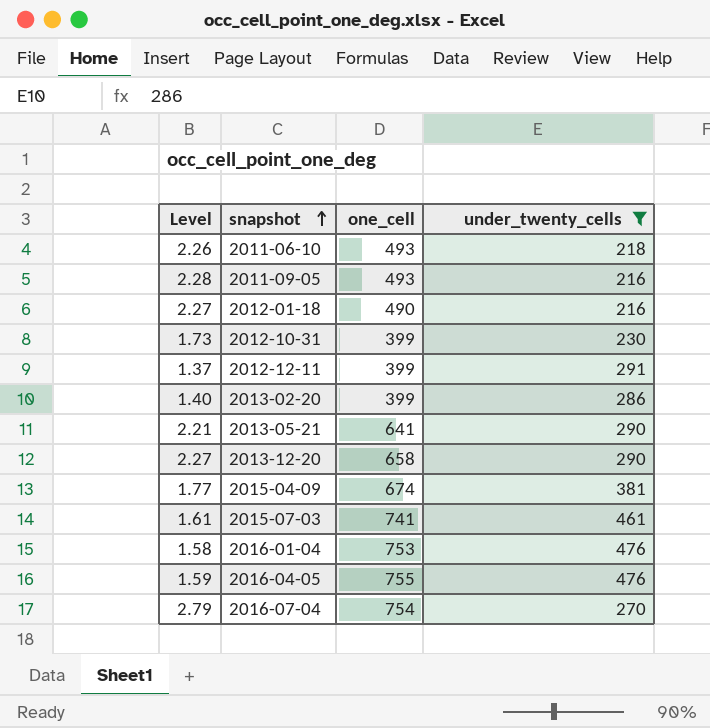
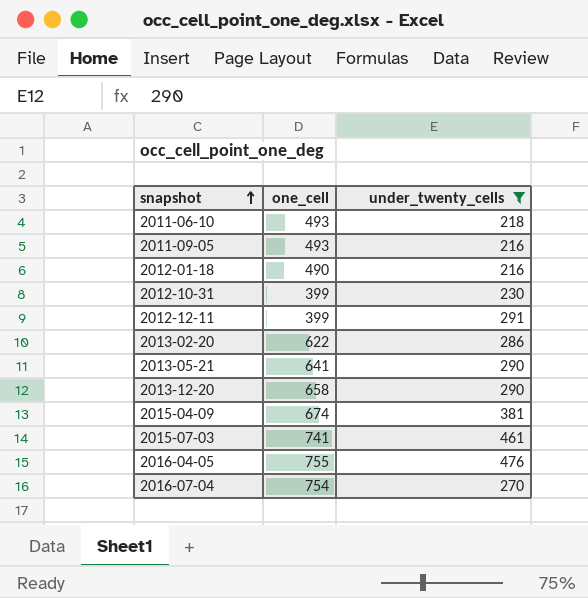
column Level | formula: [one_cell] / [under_twenty_cells] -> none
row 2016-01-04: 1.58 | 753 | 476 -> none
2013-02-20 | one_cell: 399 -> 622

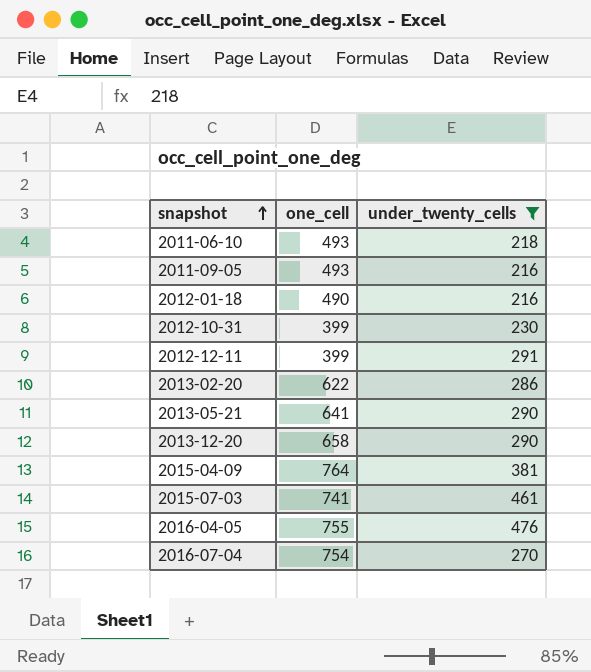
2015-04-09 | one_cell: 674 -> 764

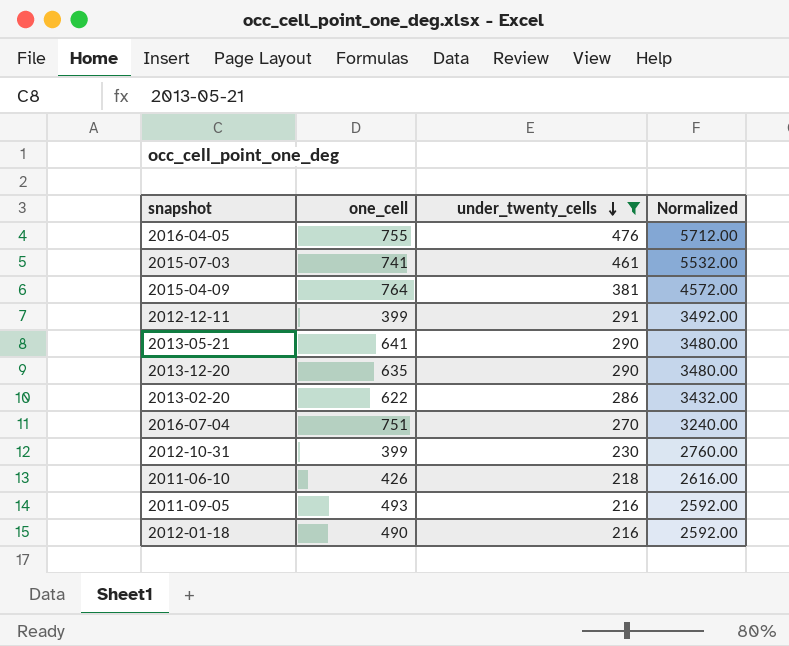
row order: snapshot ascending -> under_twenty_cells descending
column Normalized | formula: none -> [under_twenty_cells] * 12
2013-12-20 | one_cell: 658 -> 635
2016-07-04 | one_cell: 754 -> 751
2011-06-10 | one_cell: 493 -> 426

